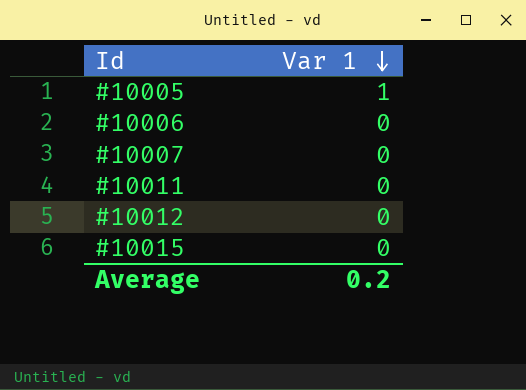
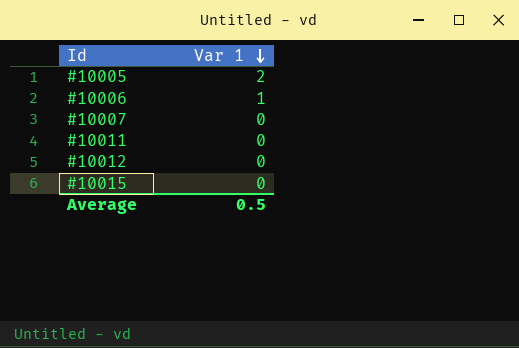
#10005 | Var 1: 1 -> 2
#10006 | Var 1: 0 -> 1
Average | Var 1: 0.2 -> 0.5

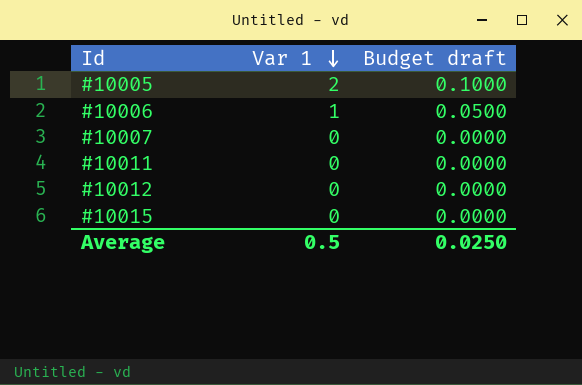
column Budget draft | formula: none -> [Var 1] * 0.05

